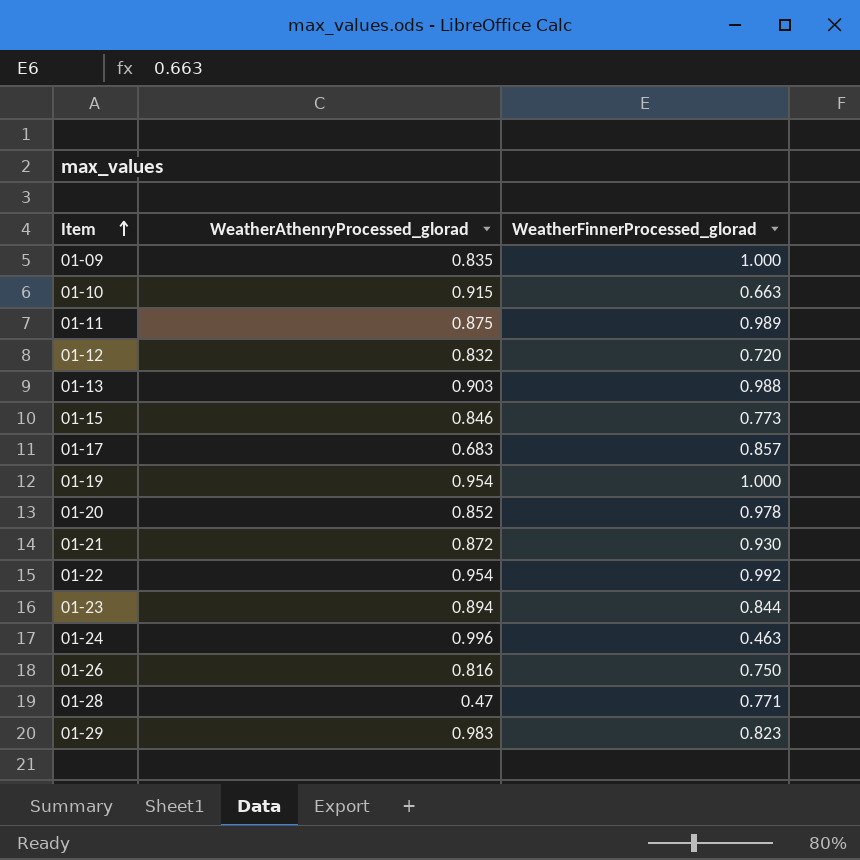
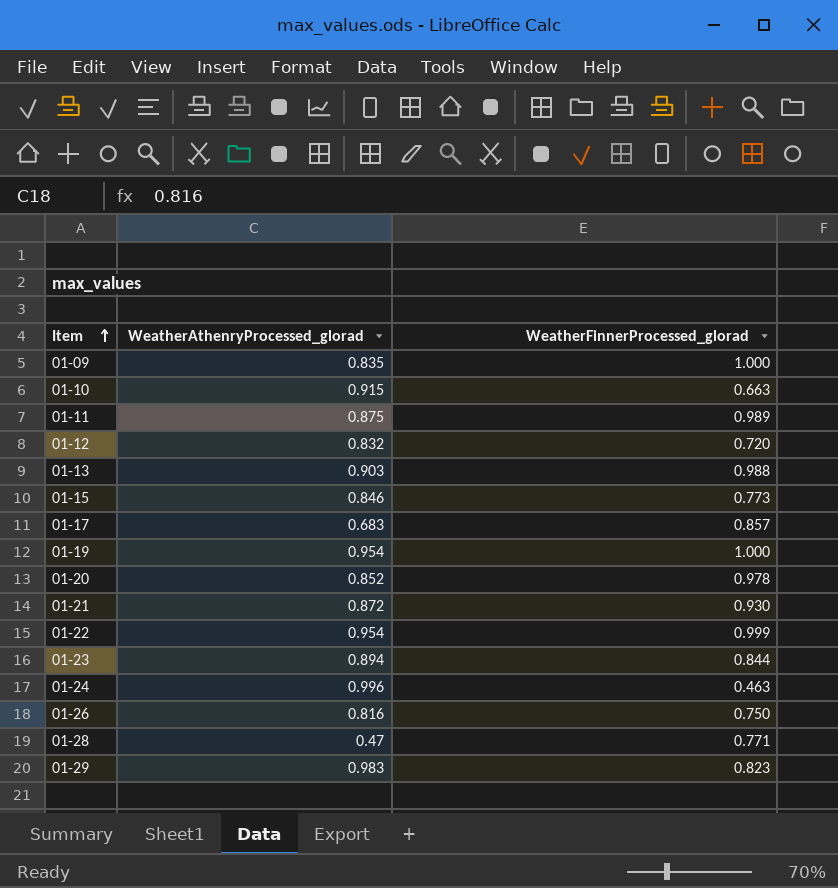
01-22 | WeatherFinnerProcessed_glorad: 0.992 -> 0.999

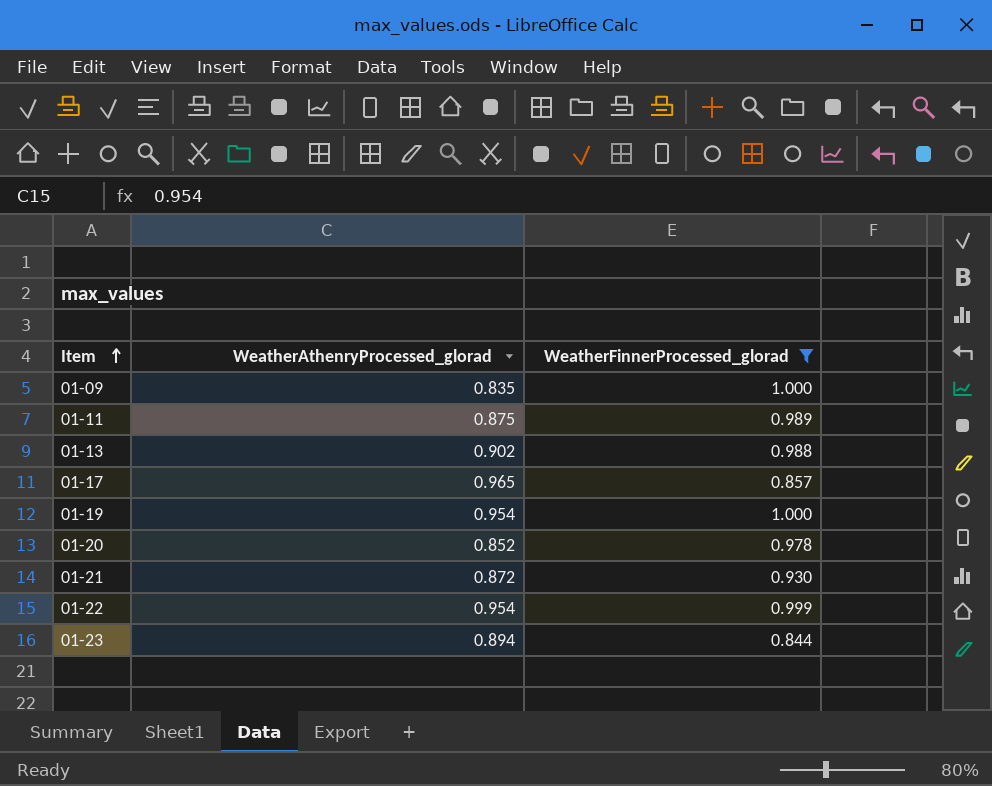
filter: none -> WeatherFinnerProcessed_glorad >= 0.844
01-13 | WeatherAthenryProcessed_glorad: 0.903 -> 0.902
01-17 | WeatherAthenryProcessed_glorad: 0.683 -> 0.965

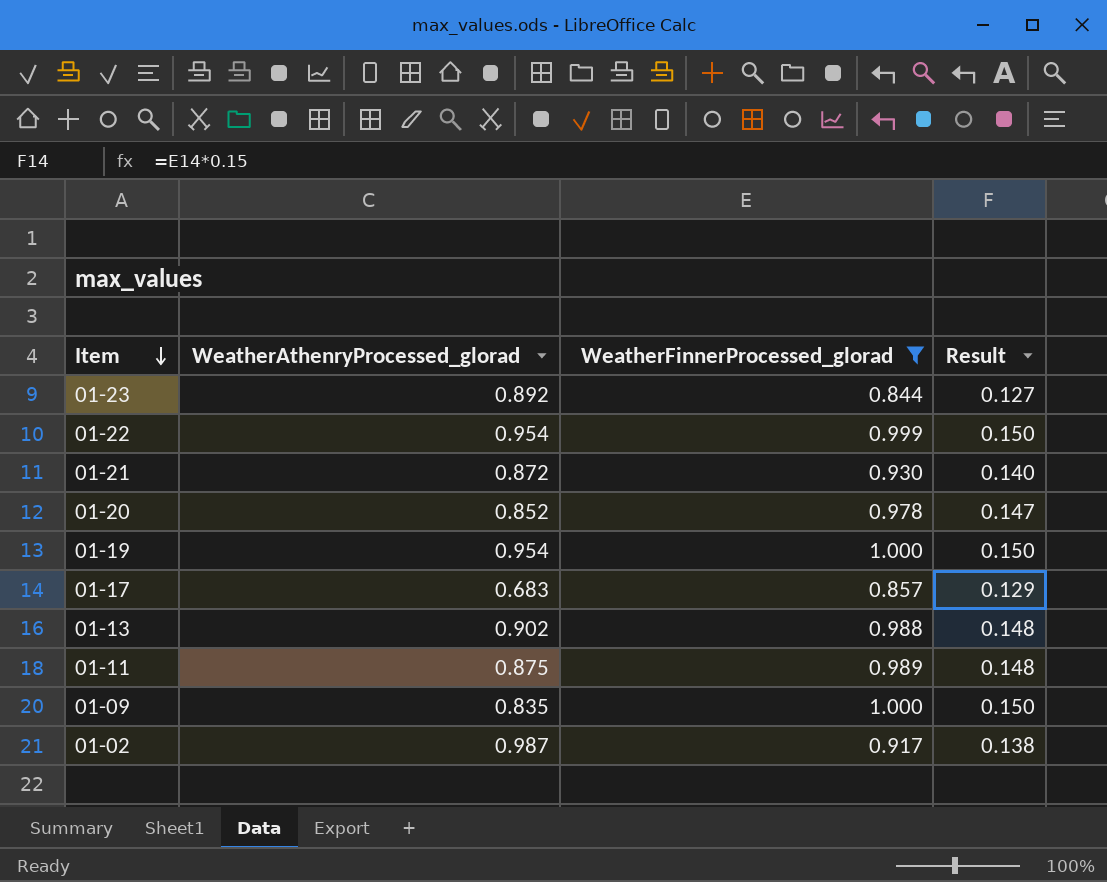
row order: Item ascending -> Item descending
column Result | formula: none -> [WeatherFinnerProcessed_glorad] * 0.15
01-23 | WeatherAthenryProcessed_glorad: 0.894 -> 0.892
01-17 | WeatherAthenryProcessed_glorad: 0.965 -> 0.683
row 01-02: none -> 0.987 | 0.917 | 0.138

